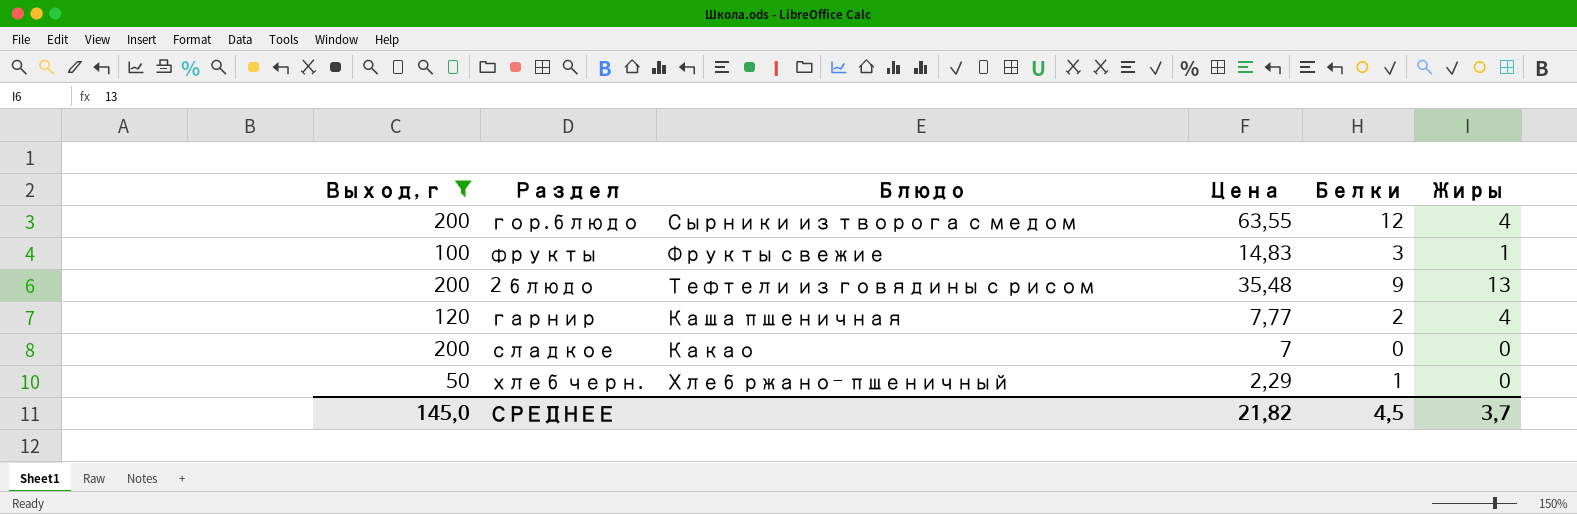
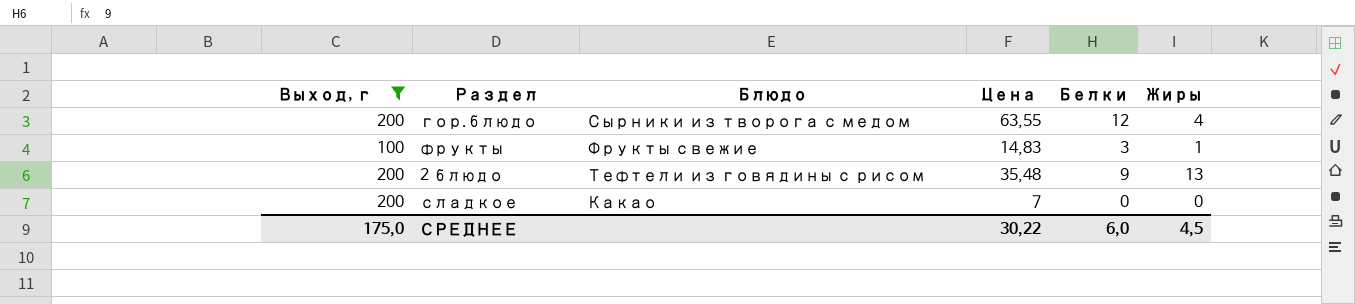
row гарнир: 120 | Каша пшеничная | 7,77 | 2 | 4 -> none
row хлеб черн.: 50 | Хлеб ржано- пшеничный | 2,29 | 1 | 0 -> none
СРЕДНЕЕ | Выход, г: 145,0 -> 175,0
СРЕДНЕЕ | Цена: 21,82 -> 30,22
СРЕДНЕЕ | Белки: 4,5 -> 6,0
СРЕДНЕЕ | Жиры: 3,7 -> 4,5

